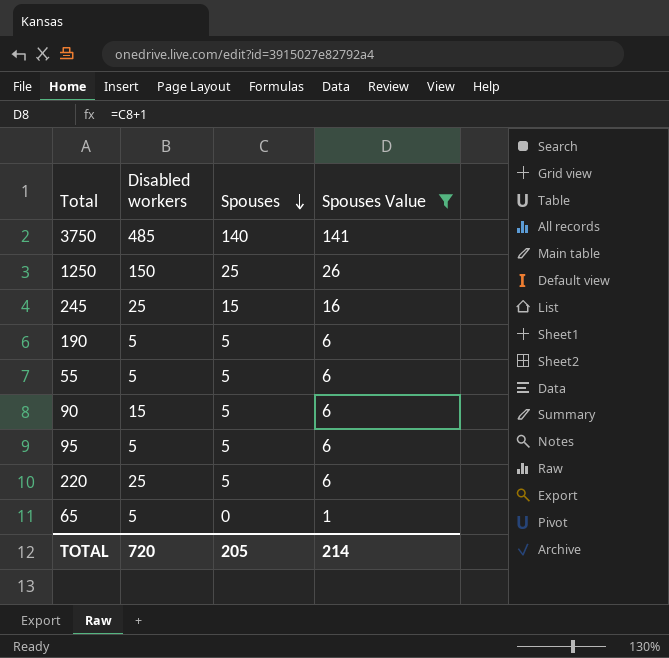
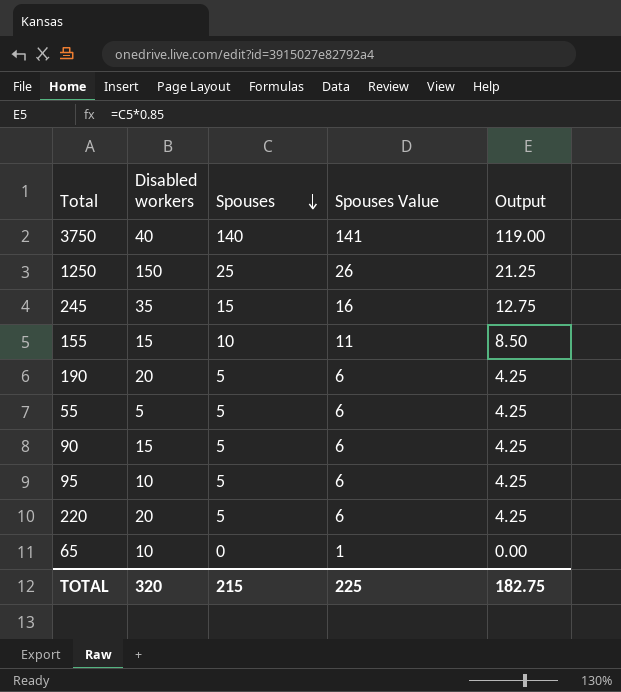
filter: Spouses Value != 11 -> none
column Output | formula: none -> [Spouses] * 0.85
3750 | Disabled workers: 485 -> 40
245 | Disabled workers: 25 -> 35
190 | Disabled workers: 5 -> 20
95 | Disabled workers: 5 -> 10
220 | Disabled workers: 25 -> 20
65 | Disabled workers: 5 -> 10
TOTAL | Disabled workers: 720 -> 320
TOTAL | Spouses: 205 -> 215
TOTAL | Spouses Value: 214 -> 225

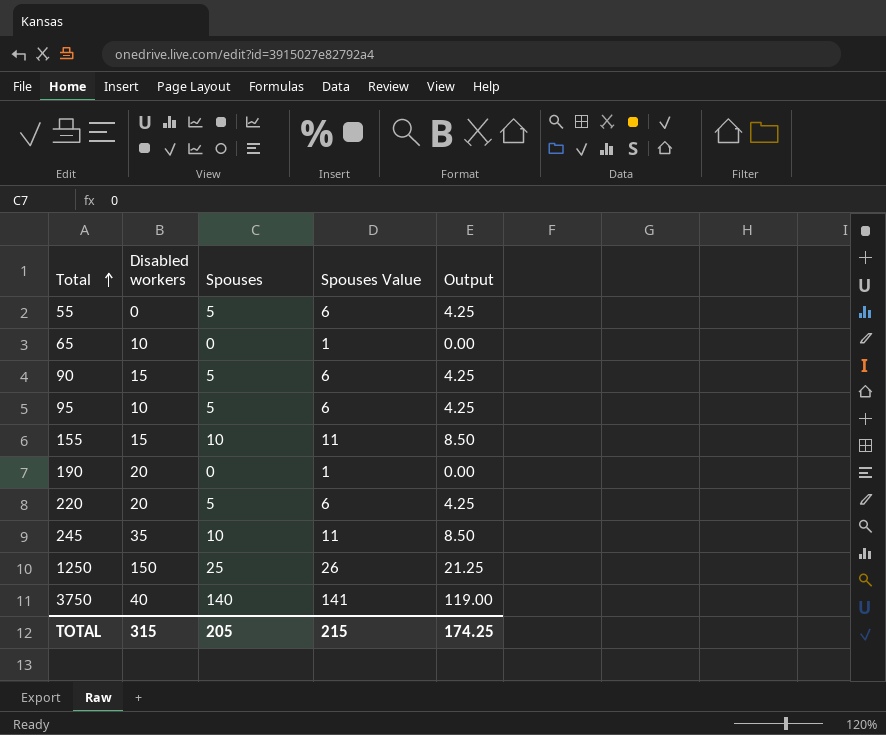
row order: Spouses descending -> Total ascending
55 | Disabled workers: 5 -> 0
190 | Spouses: 5 -> 0
190 | Spouses Value: 6 -> 1
190 | Output: 4.25 -> 0.00
245 | Spouses: 15 -> 10
245 | Spouses Value: 16 -> 11
245 | Output: 12.75 -> 8.50
TOTAL | Disabled workers: 320 -> 315
TOTAL | Spouses: 215 -> 205
TOTAL | Spouses Value: 225 -> 215
TOTAL | Output: 182.75 -> 174.25

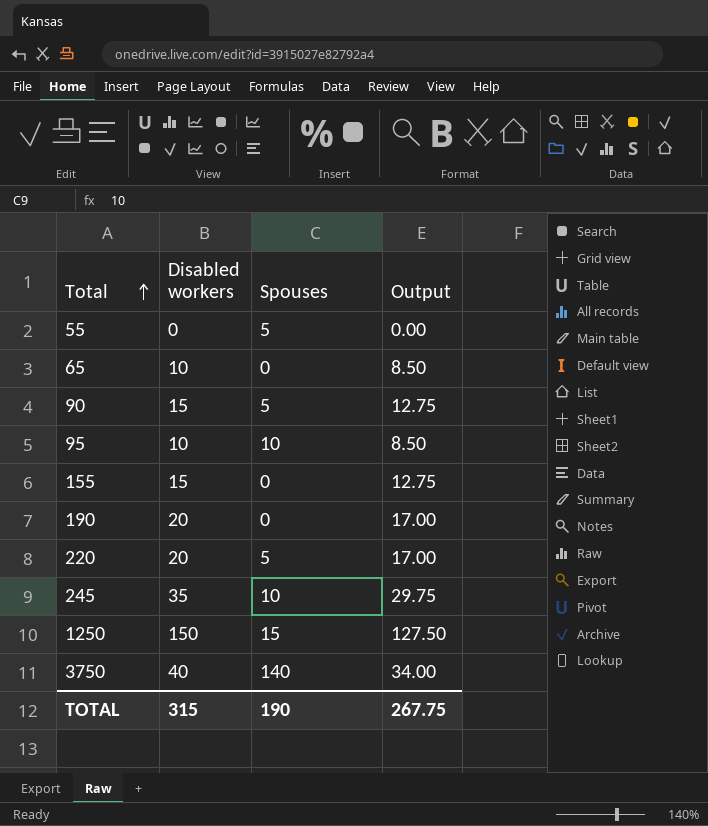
column Spouses Value | formula: [Spouses] + 1 -> none
column Output | formula: [Spouses] * 0.85 -> [Disabled workers] * 0.85
95 | Spouses: 5 -> 10
155 | Spouses: 10 -> 0
1250 | Spouses: 25 -> 15
TOTAL | Spouses: 205 -> 190
TOTAL | Output: 174.25 -> 267.75

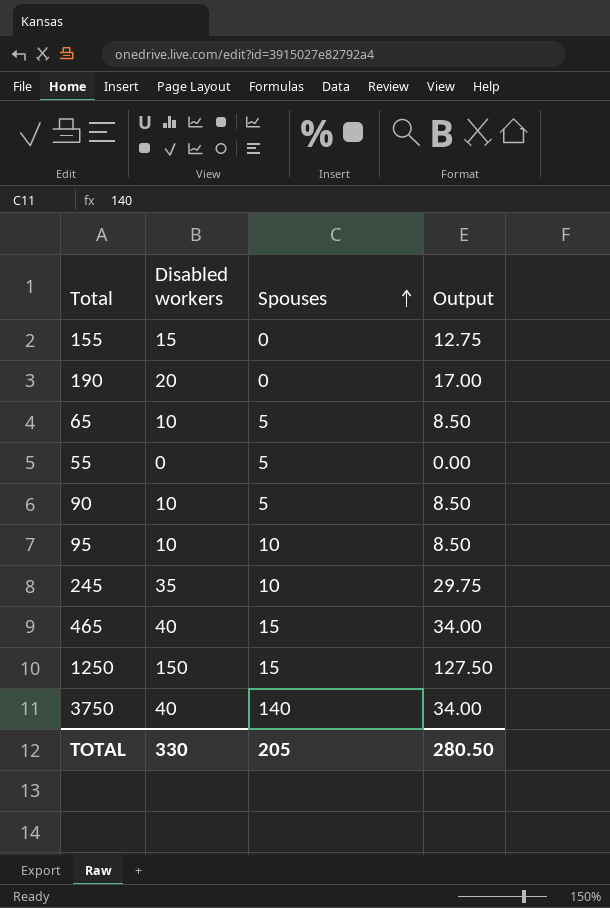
row order: Total ascending -> Spouses ascending
row 220: 20 | 5 | 17.00 -> none
65 | Spouses: 0 -> 5
90 | Disabled workers: 15 -> 10
90 | Output: 12.75 -> 8.50
row 465: none -> 40 | 15 | 34.00
TOTAL | Disabled workers: 315 -> 330
TOTAL | Spouses: 190 -> 205
TOTAL | Output: 267.75 -> 280.50

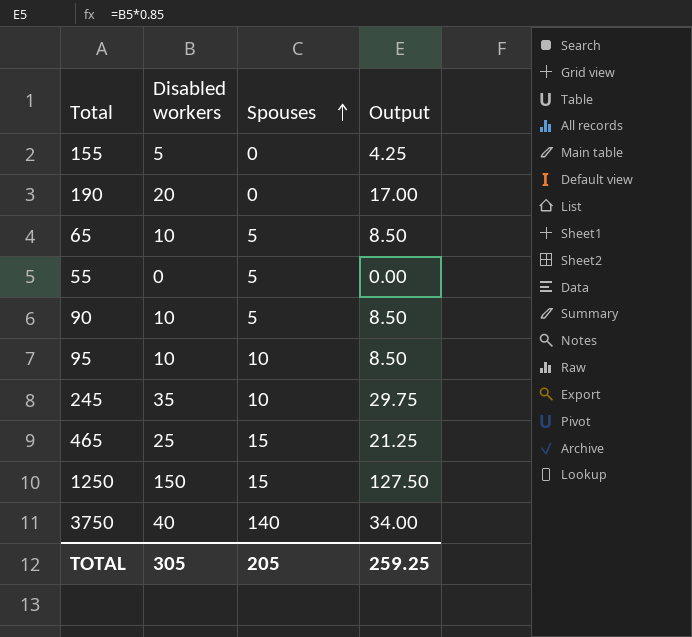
155 | Disabled workers: 15 -> 5
155 | Output: 12.75 -> 4.25
465 | Disabled workers: 40 -> 25
465 | Output: 34.00 -> 21.25
TOTAL | Disabled workers: 330 -> 305
TOTAL | Output: 280.50 -> 259.25

